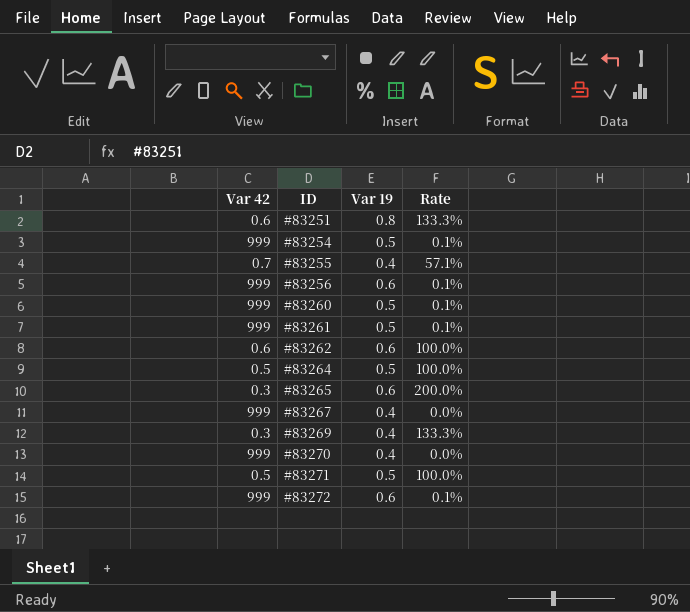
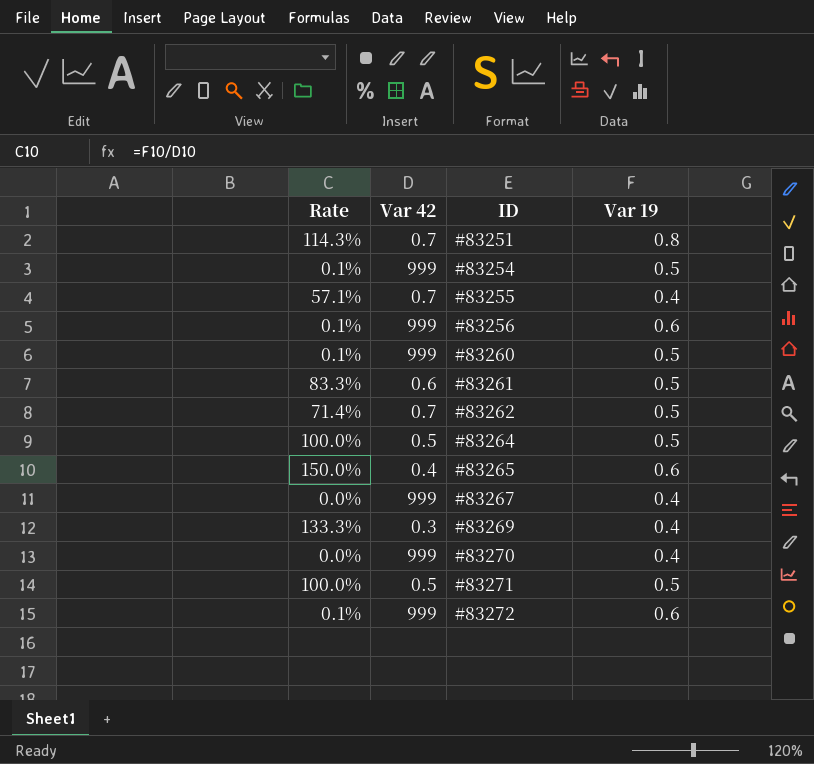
column Rate | position: 4 -> 1
#83251 | Rate: 133.3% -> 114.3%
#83251 | Var 42: 0.6 -> 0.7
#83261 | Rate: 0.1% -> 83.3%
#83261 | Var 42: 999 -> 0.6
#83262 | Rate: 100.0% -> 71.4%
#83262 | Var 42: 0.6 -> 0.7
#83262 | Var 19: 0.6 -> 0.5
#83265 | Rate: 200.0% -> 150.0%
#83265 | Var 42: 0.3 -> 0.4

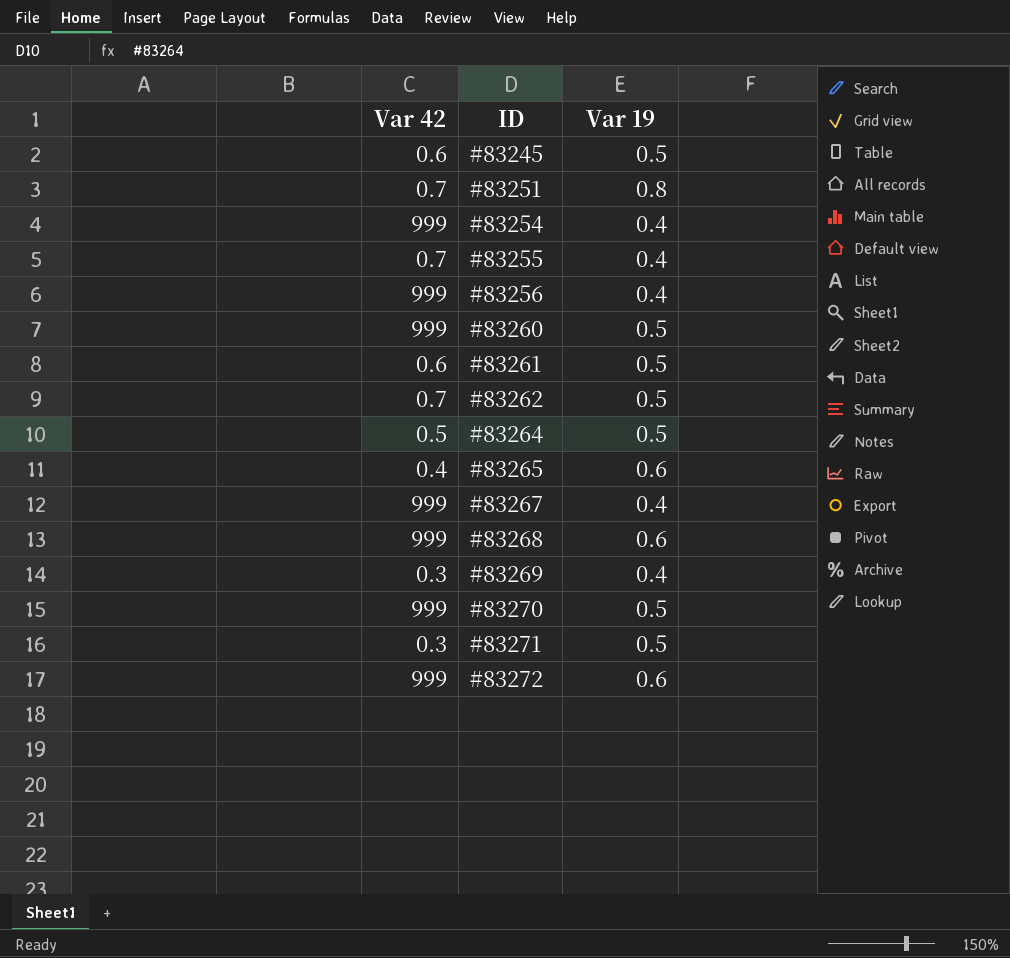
column Rate | formula: [Var 19] / [Var 42] -> none
row #83245: none -> 0.6 | 0.5
#83254 | Var 19: 0.5 -> 0.4
#83256 | Var 19: 0.6 -> 0.4
row #83268: none -> 999 | 0.6
#83270 | Var 19: 0.4 -> 0.5
#83271 | Var 42: 0.5 -> 0.3

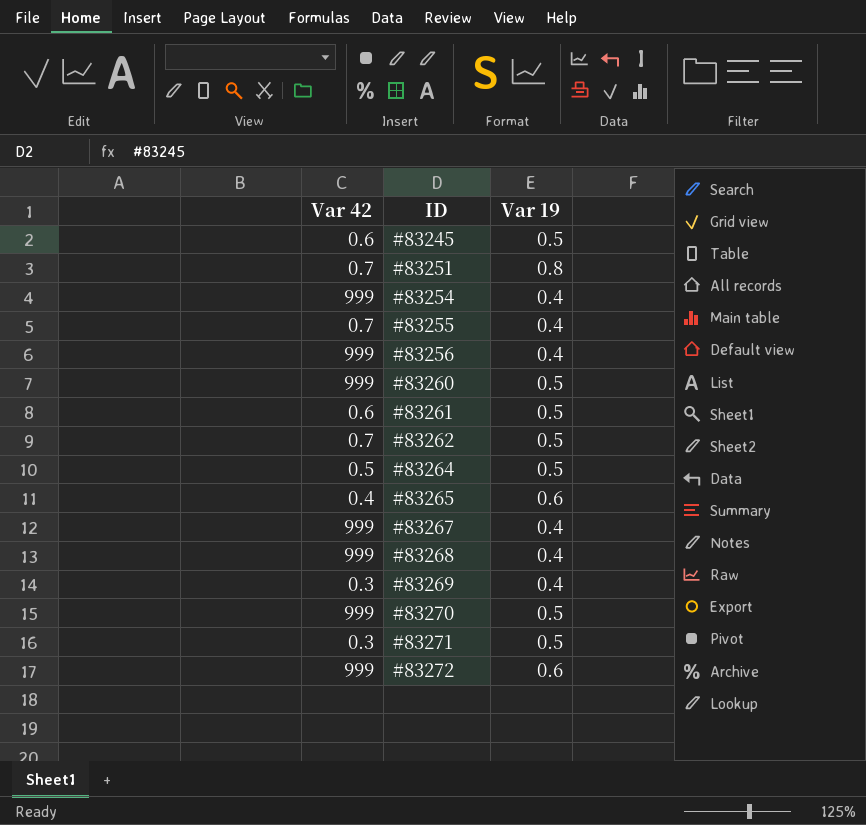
#83268 | Var 19: 0.6 -> 0.4

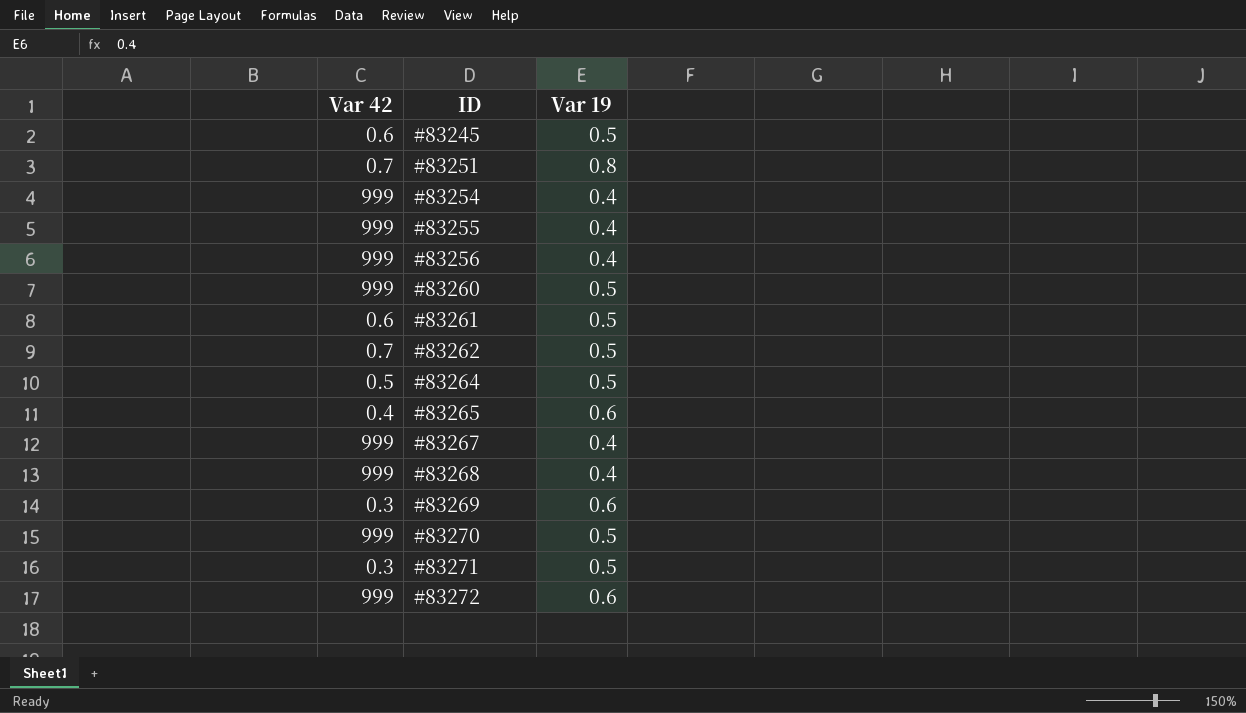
#83255 | Var 42: 0.7 -> 999
#83269 | Var 19: 0.4 -> 0.6

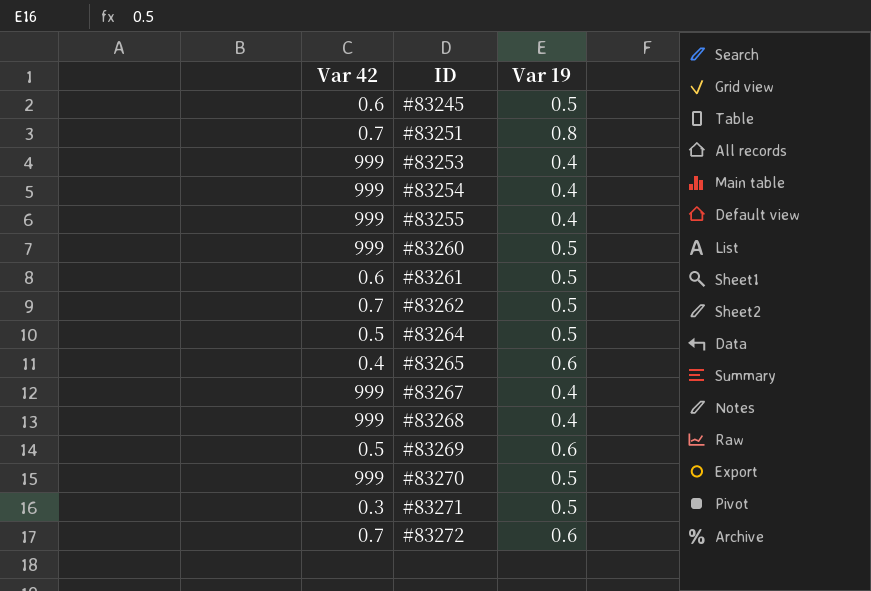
row #83256: 999 | 0.4 -> none
row #83253: none -> 999 | 0.4
#83269 | Var 42: 0.3 -> 0.5
#83272 | Var 42: 999 -> 0.7

